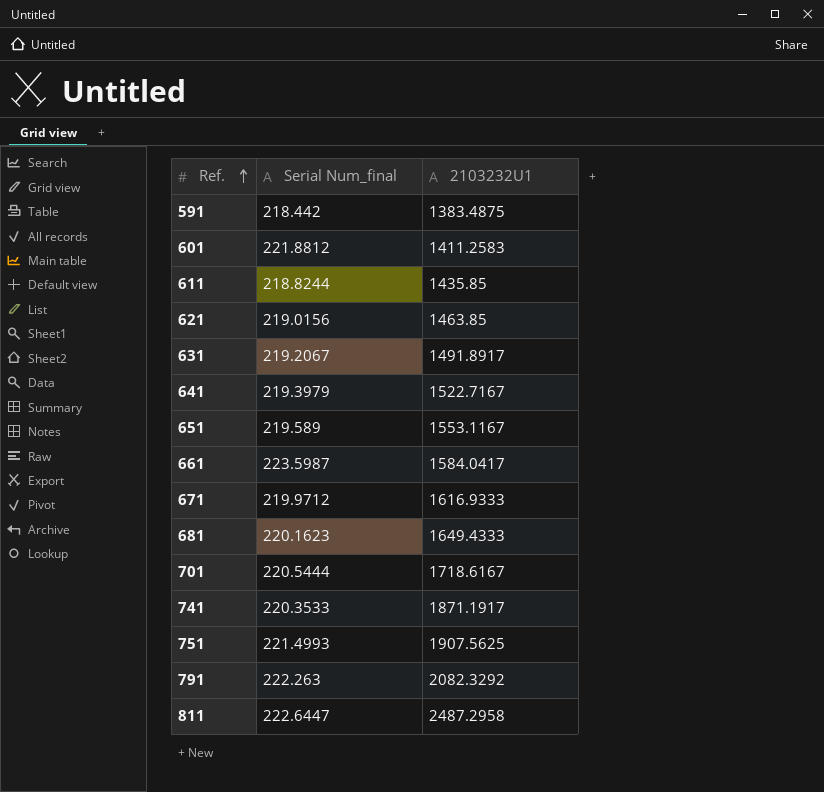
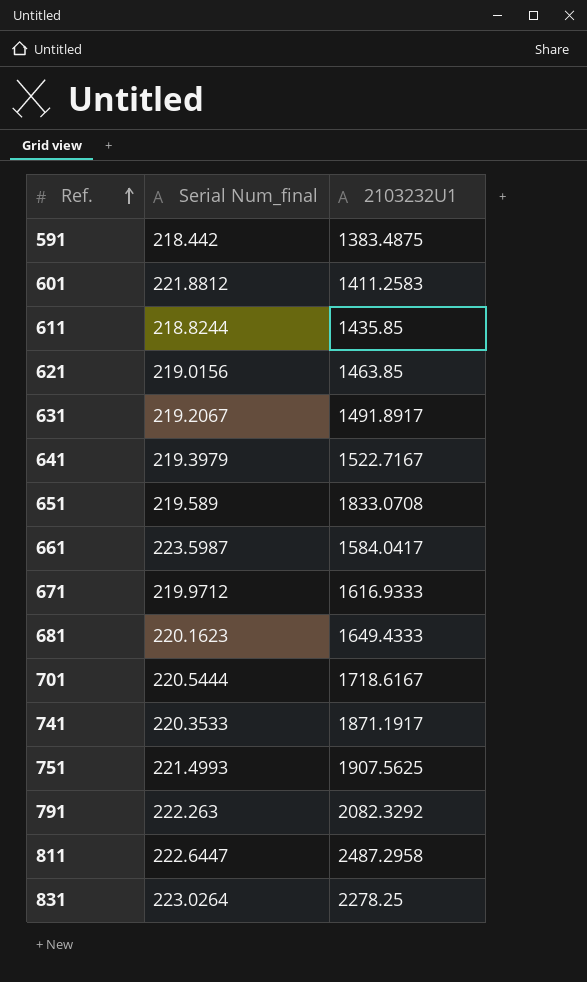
651 | 2103232U1: 1553.1167 -> 1833.0708
row 831: none -> 223.0264 | 2278.25

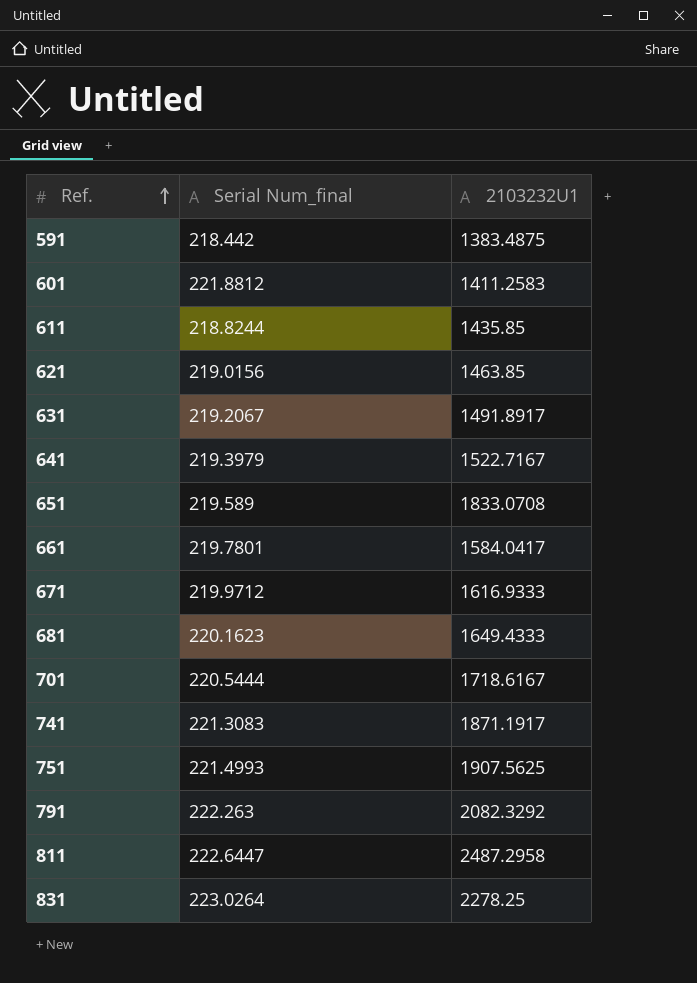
661 | Serial Num_final: 223.5987 -> 219.7801
741 | Serial Num_final: 220.3533 -> 221.3083

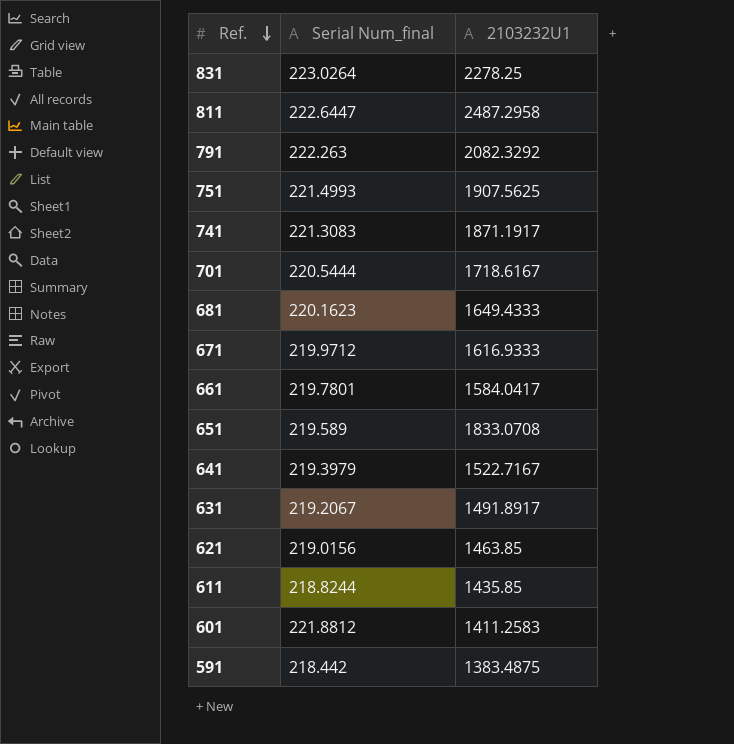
row order: Ref. ascending -> Ref. descending

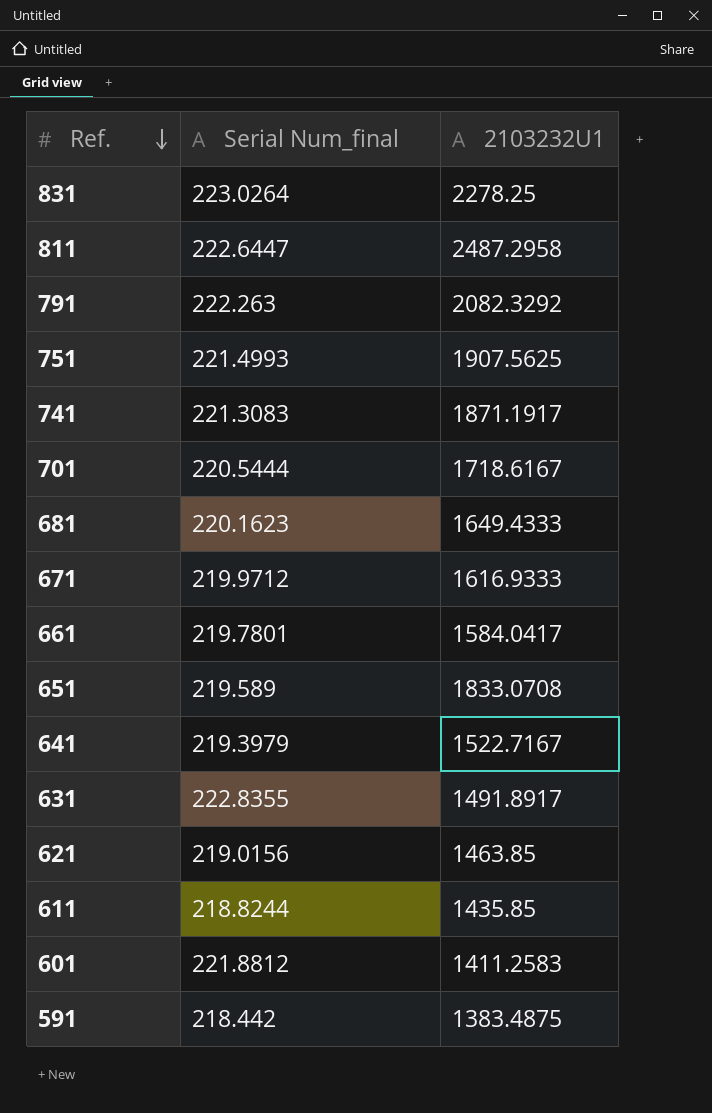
631 | Serial Num_final: 219.2067 -> 222.8355

